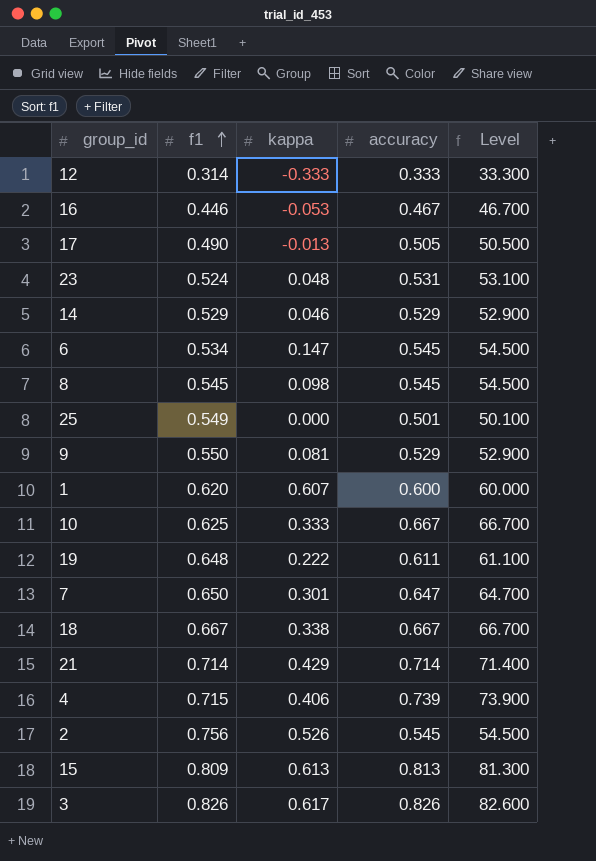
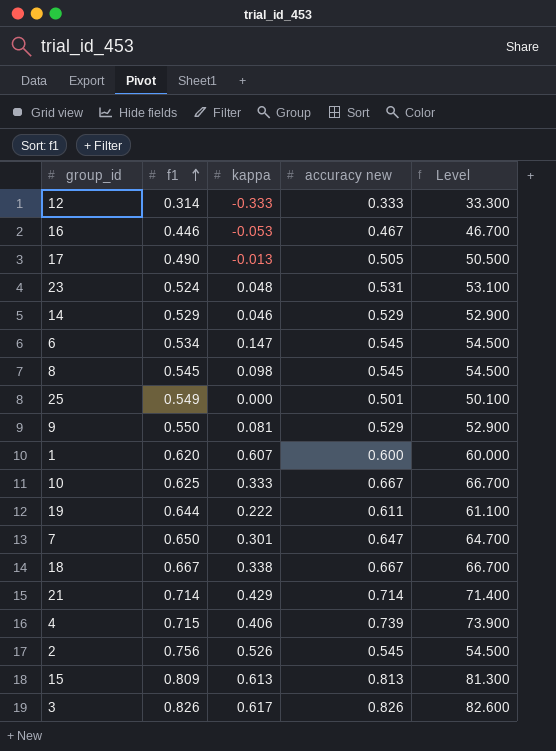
column name: accuracy -> accuracy new
19 | f1: 0.648 -> 0.644

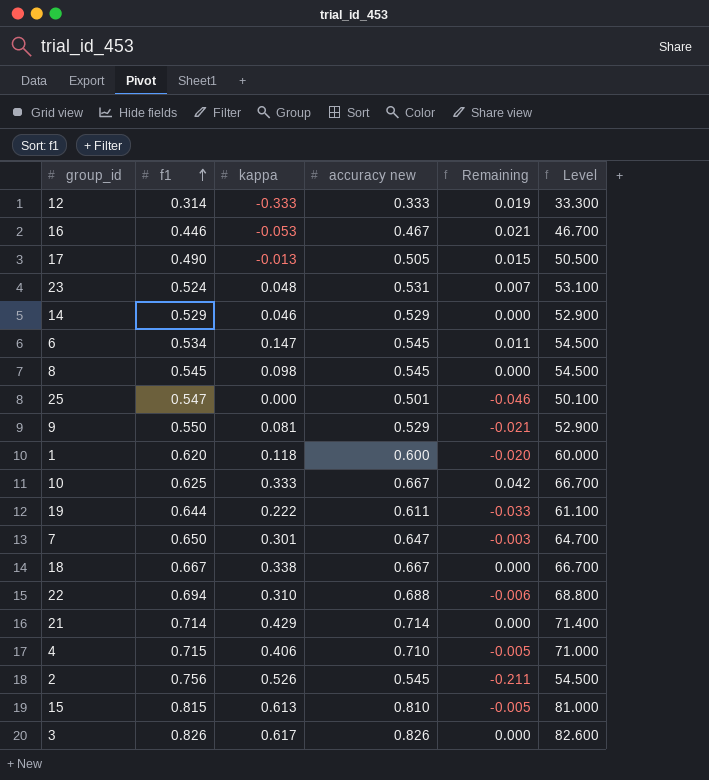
column Remaining | formula: none -> [accuracy new] - [f1]
25 | f1: 0.549 -> 0.547
1 | kappa: 0.607 -> 0.118
row 22: none -> 0.694 | 0.310 | 0.688 | -0.006 | 68.800
4 | accuracy new: 0.739 -> 0.710
4 | Level: 73.900 -> 71.000
15 | f1: 0.809 -> 0.815
15 | accuracy new: 0.813 -> 0.810
15 | Level: 81.300 -> 81.000

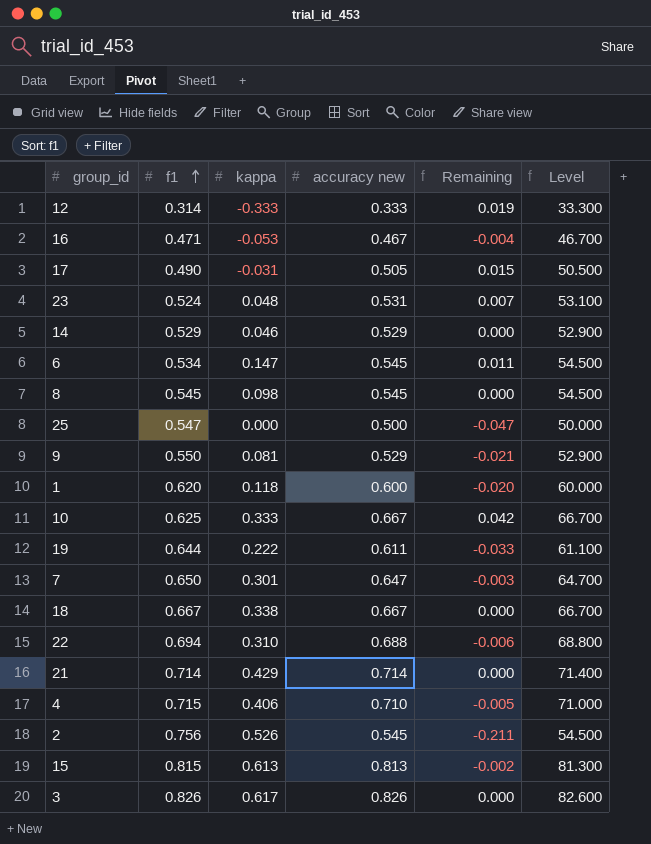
16 | f1: 0.446 -> 0.471
16 | Remaining: 0.021 -> -0.004
17 | kappa: -0.013 -> -0.031
25 | accuracy new: 0.501 -> 0.500
25 | Remaining: -0.046 -> -0.047
25 | Level: 50.100 -> 50.000
15 | accuracy new: 0.810 -> 0.813
15 | Remaining: -0.005 -> -0.002
15 | Level: 81.000 -> 81.300

